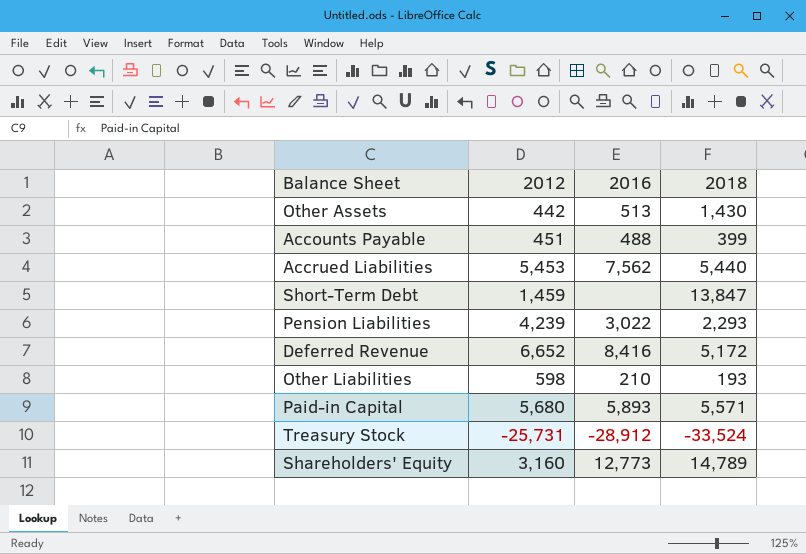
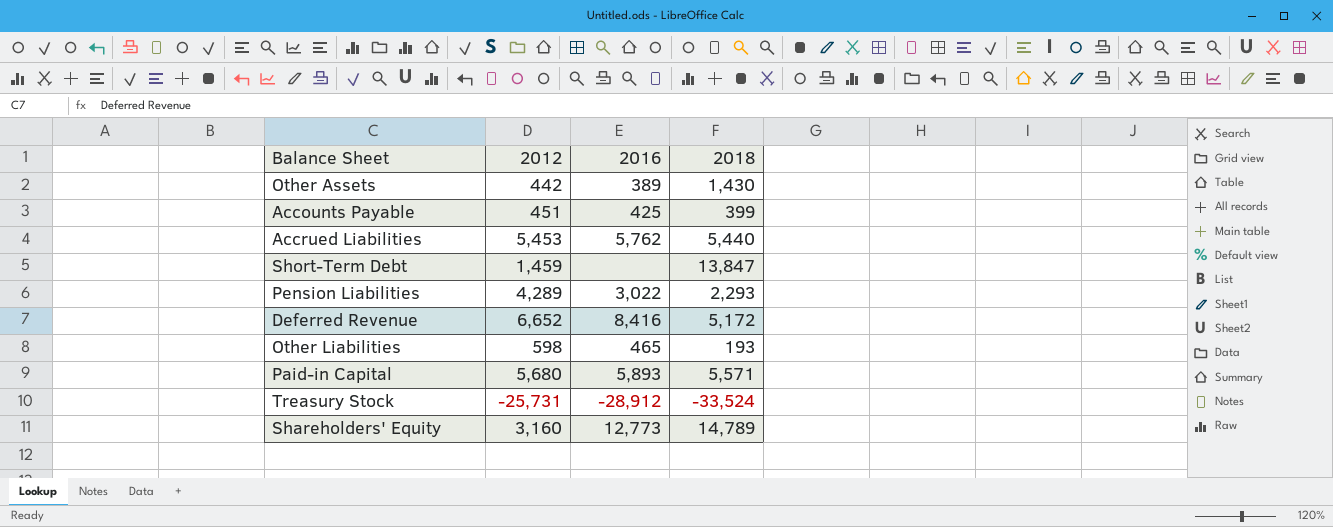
Other Assets | 2016: 513 -> 389
Accounts Payable | 2016: 488 -> 425
Accrued Liabilities | 2016: 7,562 -> 5,762
Pension Liabilities | 2012: 4,239 -> 4,289
Other Liabilities | 2016: 210 -> 465

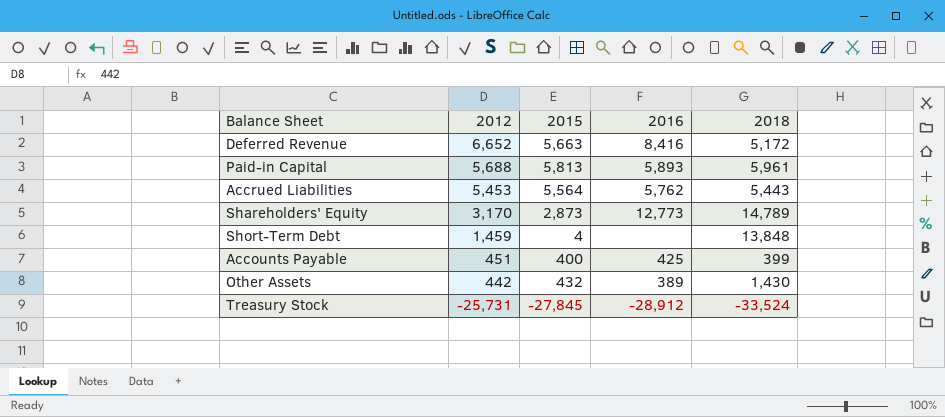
row order: none -> 2012 descending
column 2015 | position: none -> 3
row Pension Liabilities: 4,289 | 3,022 | 2,293 -> none
row Other Liabilities: 598 | 465 | 193 -> none
Paid-in Capital | 2012: 5,680 -> 5,688
Paid-in Capital | 2018: 5,571 -> 5,961
Accrued Liabilities | 2018: 5,440 -> 5,443
Shareholders' Equity | 2012: 3,160 -> 3,170
Short-Term Debt | 2018: 13,847 -> 13,848

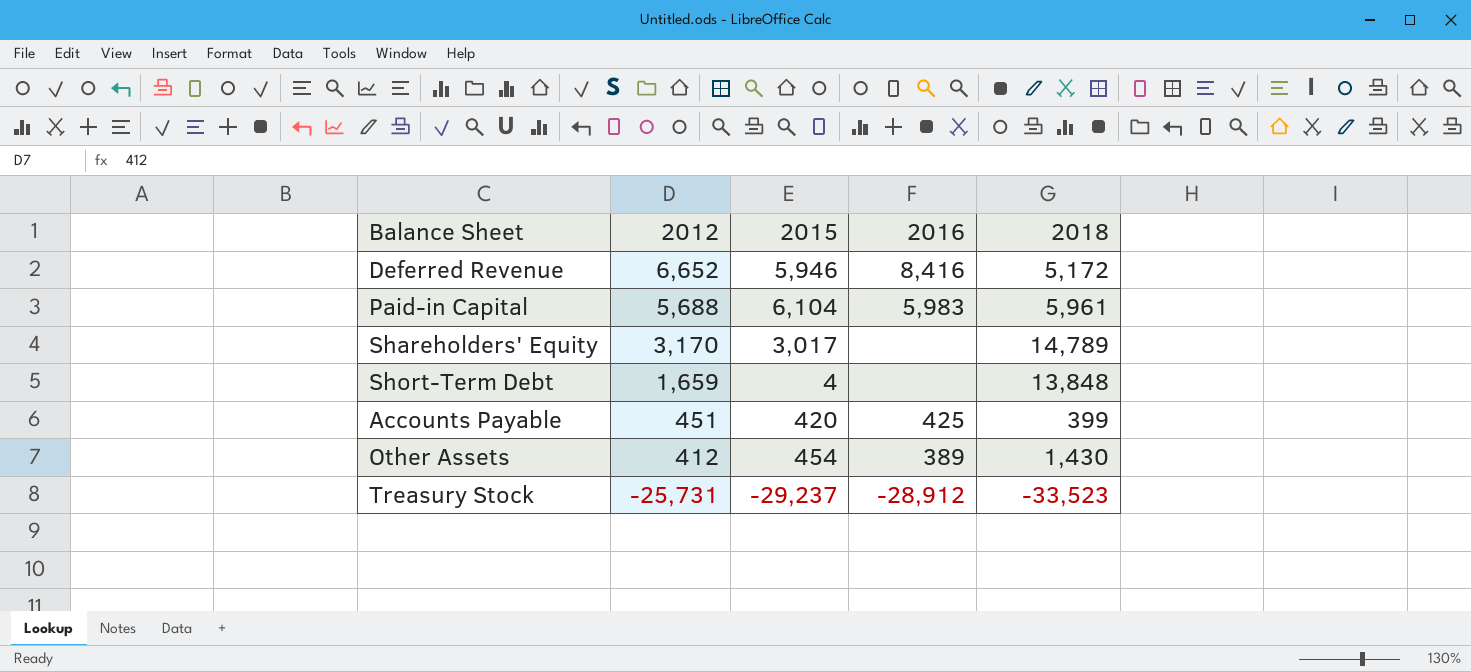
row Accrued Liabilities: 5,453 | 5,564 | 5,762 | 5,443 -> none
Deferred Revenue | 2015: 5,663 -> 5,946
Paid-in Capital | 2015: 5,813 -> 6,104
Paid-in Capital | 2016: 5,893 -> 5,983
Shareholders' Equity | 2015: 2,873 -> 3,017
Shareholders' Equity | 2016: 12,773 -> none
Short-Term Debt | 2012: 1,459 -> 1,659
Accounts Payable | 2015: 400 -> 420
Other Assets | 2012: 442 -> 412
Other Assets | 2015: 432 -> 454
Treasury Stock | 2015: -27,845 -> -29,237
Treasury Stock | 2018: -33,524 -> -33,523

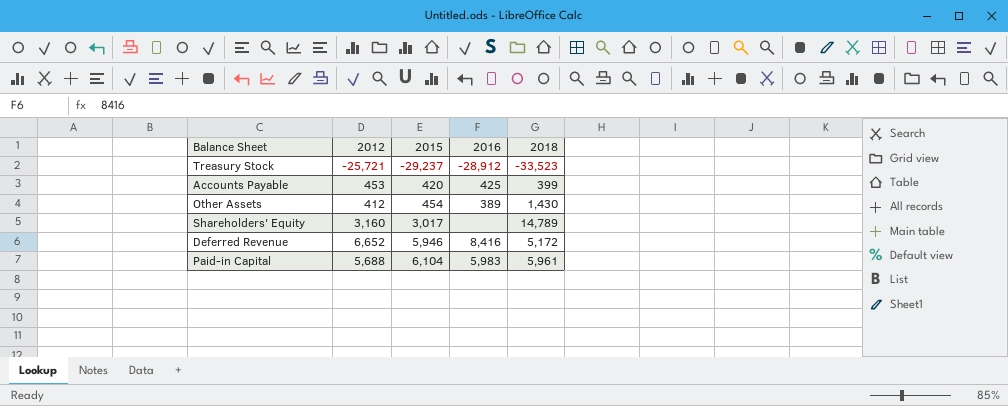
row order: 2012 descending -> 2015 ascending
row Short-Term Debt: 1,659 | 4 | none | 13,848 -> none
Treasury Stock | 2012: -25,731 -> -25,721
Accounts Payable | 2012: 451 -> 453
Shareholders' Equity | 2012: 3,170 -> 3,160

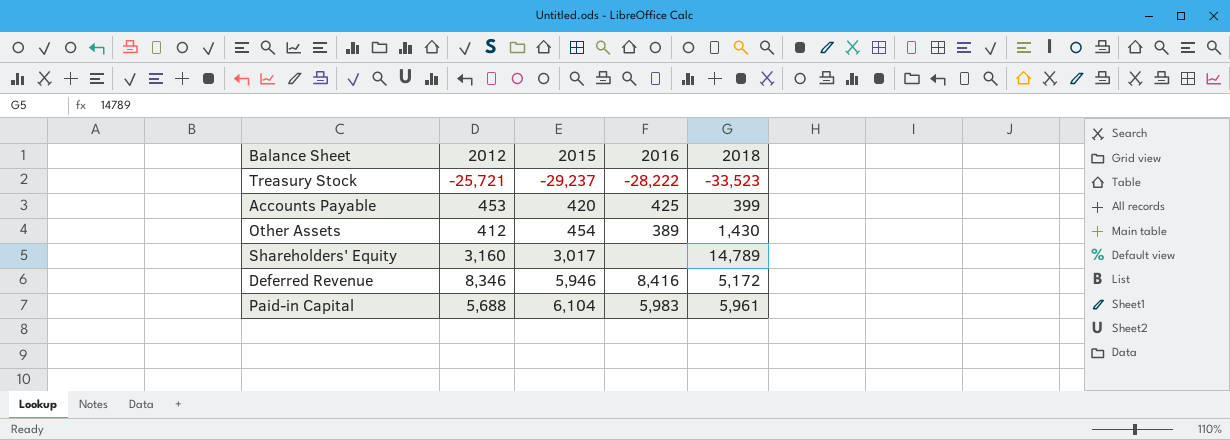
Treasury Stock | 2016: -28,912 -> -28,222
Deferred Revenue | 2012: 6,652 -> 8,346

